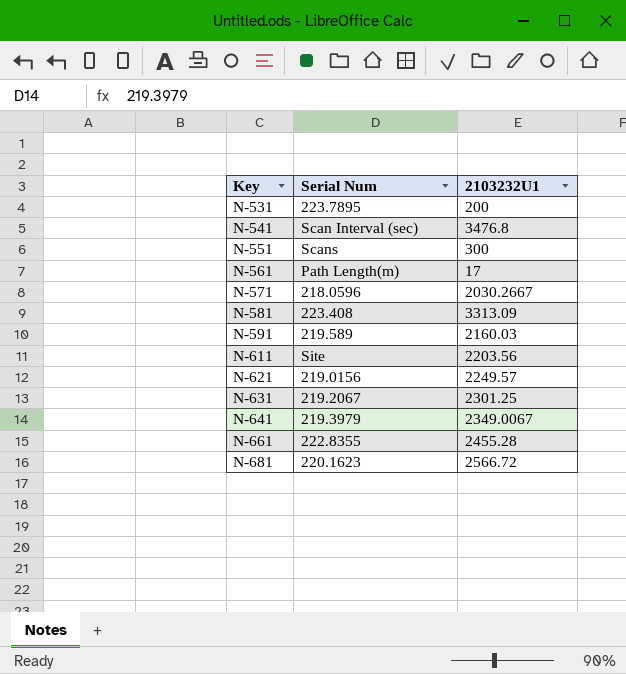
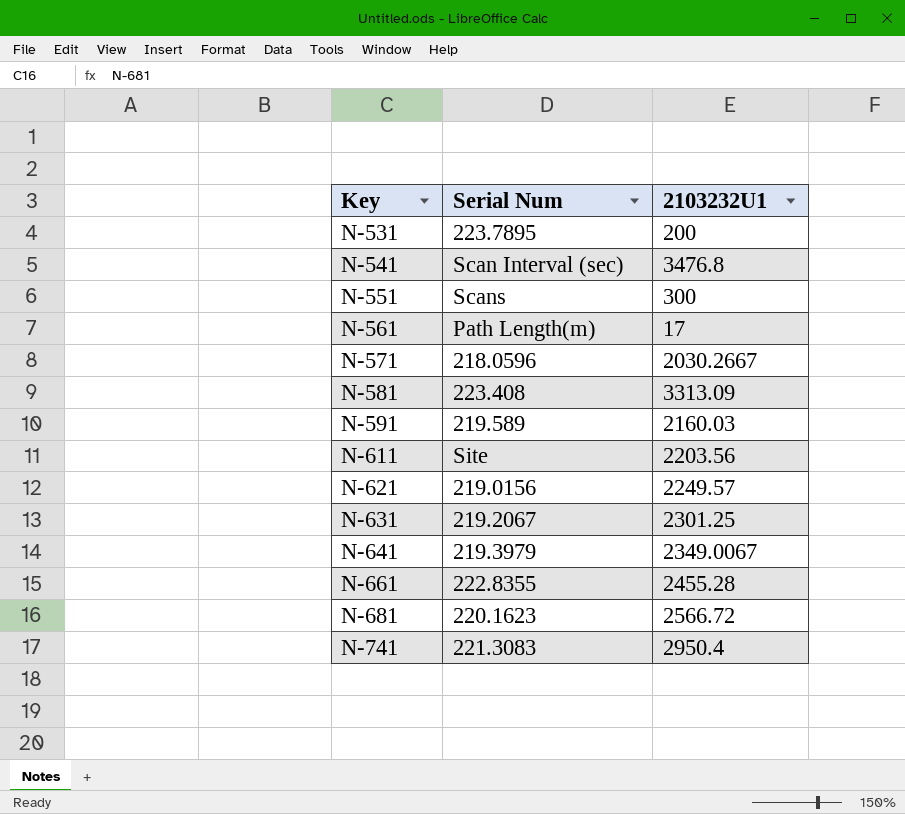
row N-741: none -> 221.3083 | 2950.4

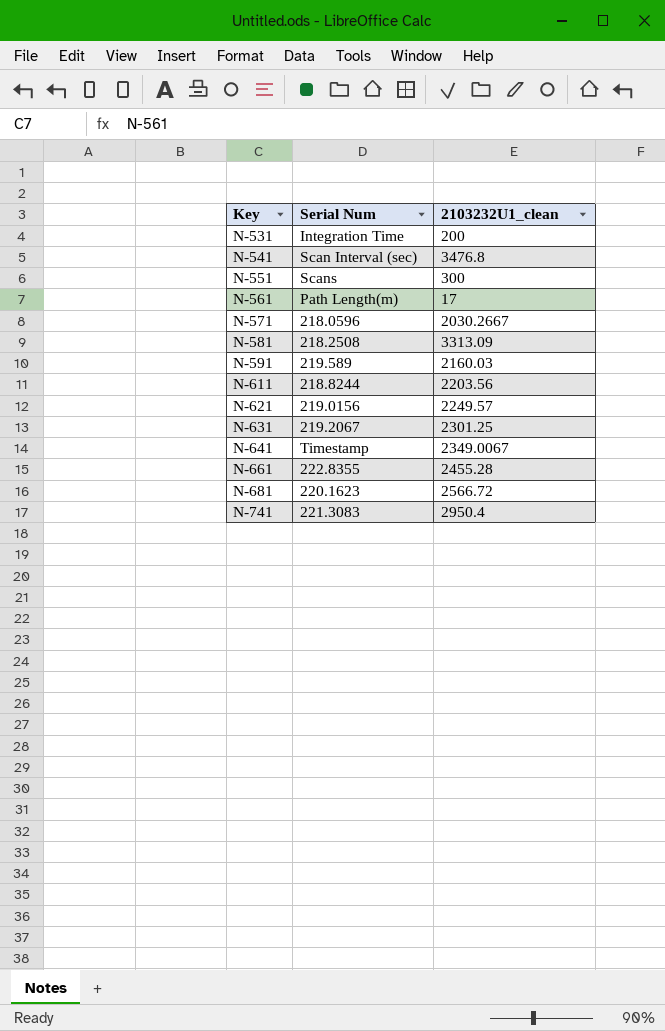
column name: 2103232U1 -> 2103232U1_clean
N-531 | Serial Num: 223.7895 -> Integration Time
N-581 | Serial Num: 223.408 -> 218.2508
N-611 | Serial Num: Site -> 218.8244
N-641 | Serial Num: 219.3979 -> Timestamp

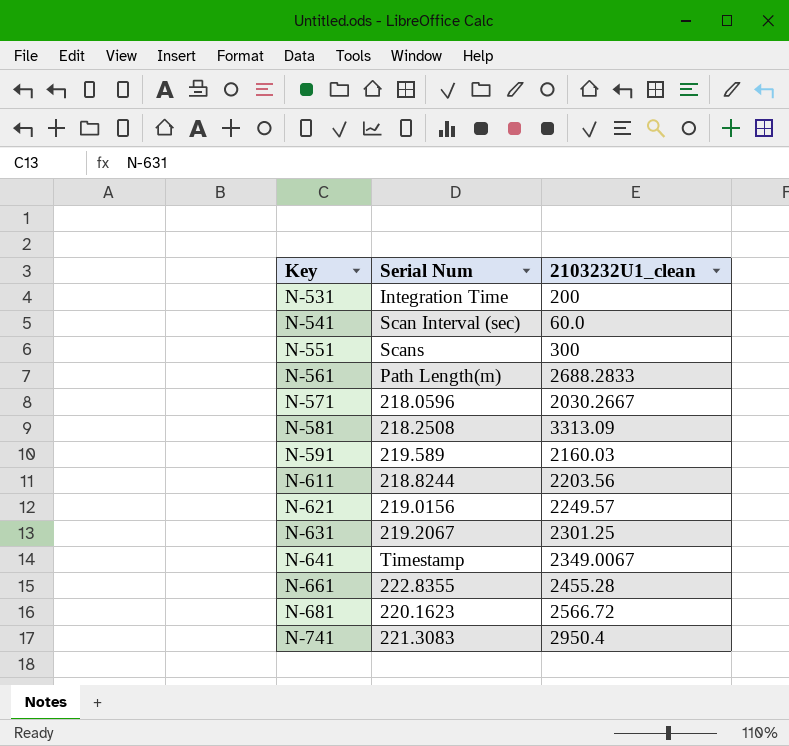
N-541 | 2103232U1_clean: 3476.8 -> 60.0
N-561 | 2103232U1_clean: 17 -> 2688.2833

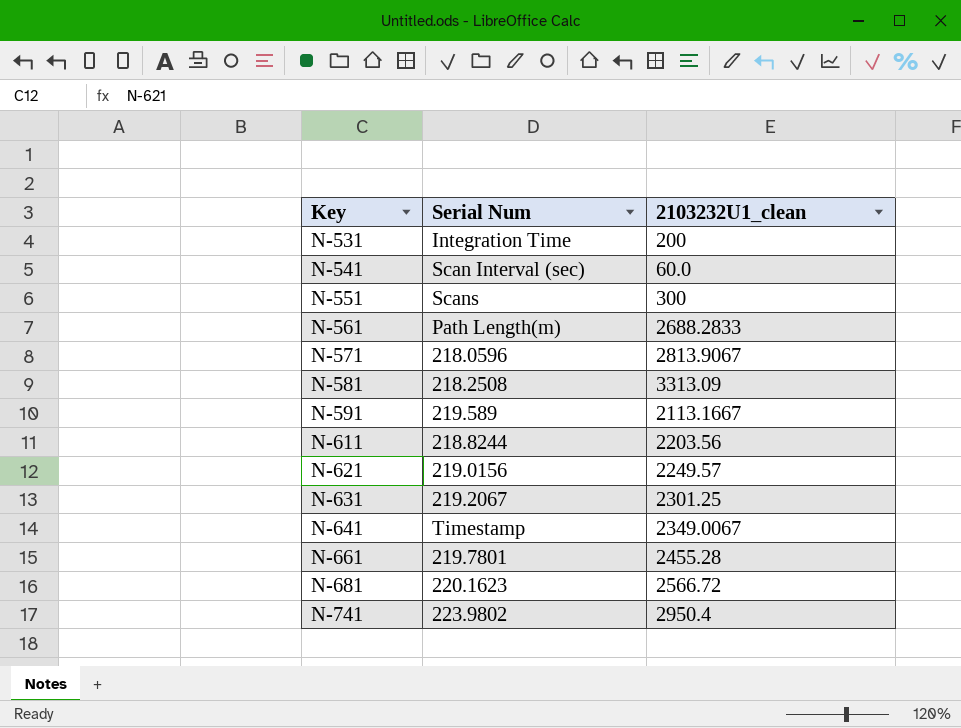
N-571 | 2103232U1_clean: 2030.2667 -> 2813.9067
N-591 | 2103232U1_clean: 2160.03 -> 2113.1667
N-661 | Serial Num: 222.8355 -> 219.7801
N-741 | Serial Num: 221.3083 -> 223.9802

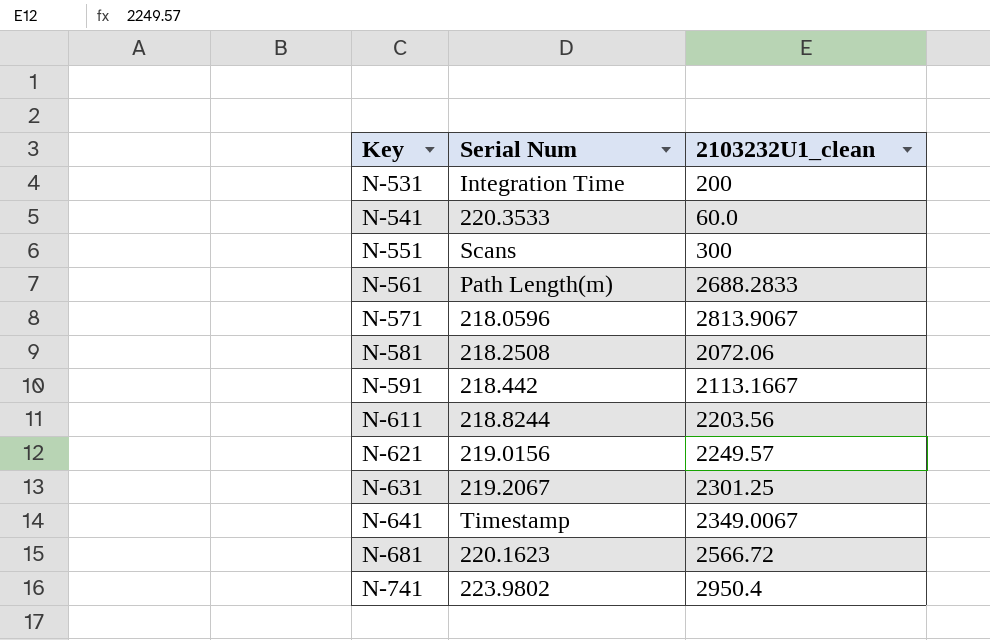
row N-661: 219.7801 | 2455.28 -> none
N-541 | Serial Num: Scan Interval (sec) -> 220.3533
N-581 | 2103232U1_clean: 3313.09 -> 2072.06
N-591 | Serial Num: 219.589 -> 218.442

